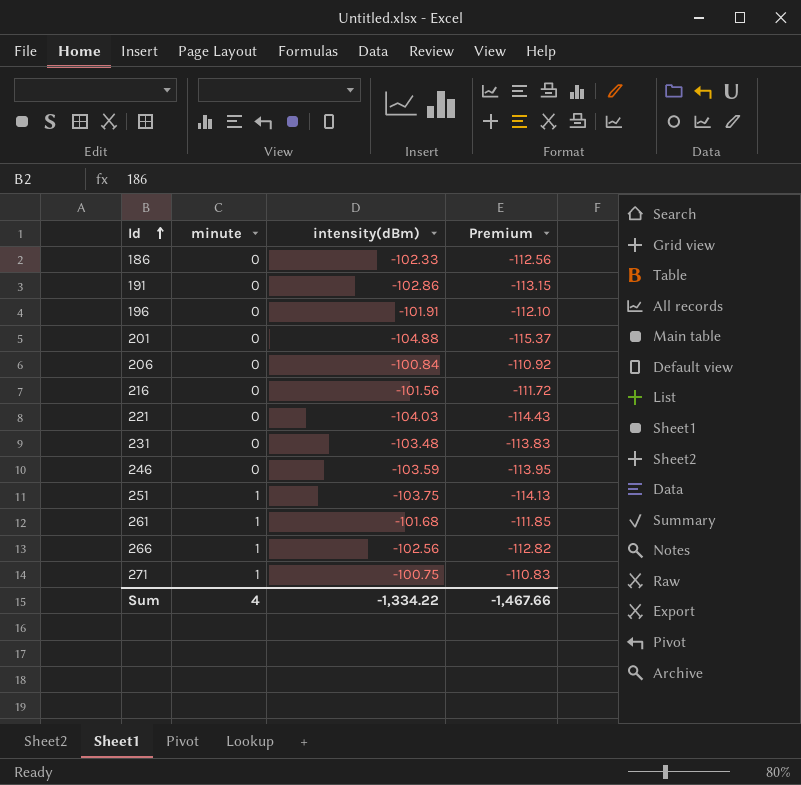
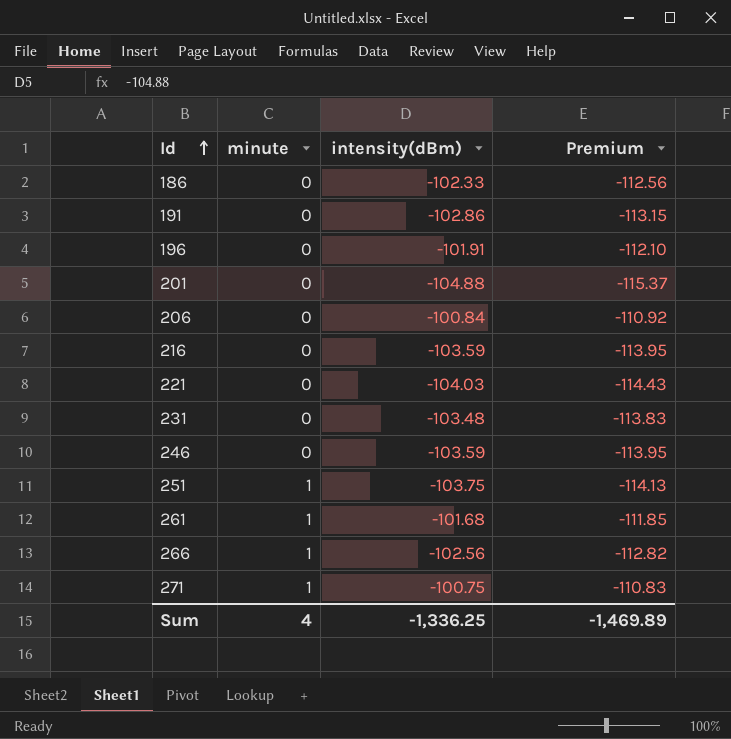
216 | intensity(dBm): -101.56 -> -103.59
216 | Premium: -111.72 -> -113.95
Sum | intensity(dBm): -1,334.22 -> -1,336.25
Sum | Premium: -1,467.66 -> -1,469.89

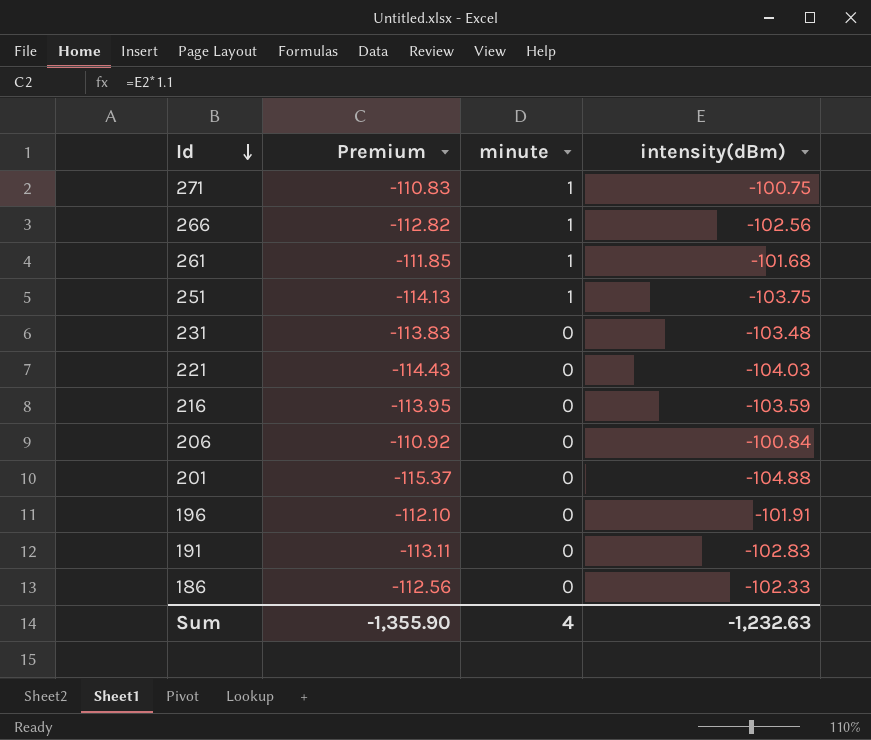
row order: Id ascending -> Id descending
column Premium | position: 4 -> 2
row 246: 0 | -103.59 | -113.95 -> none
191 | Premium: -113.15 -> -113.11
191 | intensity(dBm): -102.86 -> -102.83
Sum | Premium: -1,469.89 -> -1,355.90
Sum | intensity(dBm): -1,336.25 -> -1,232.63

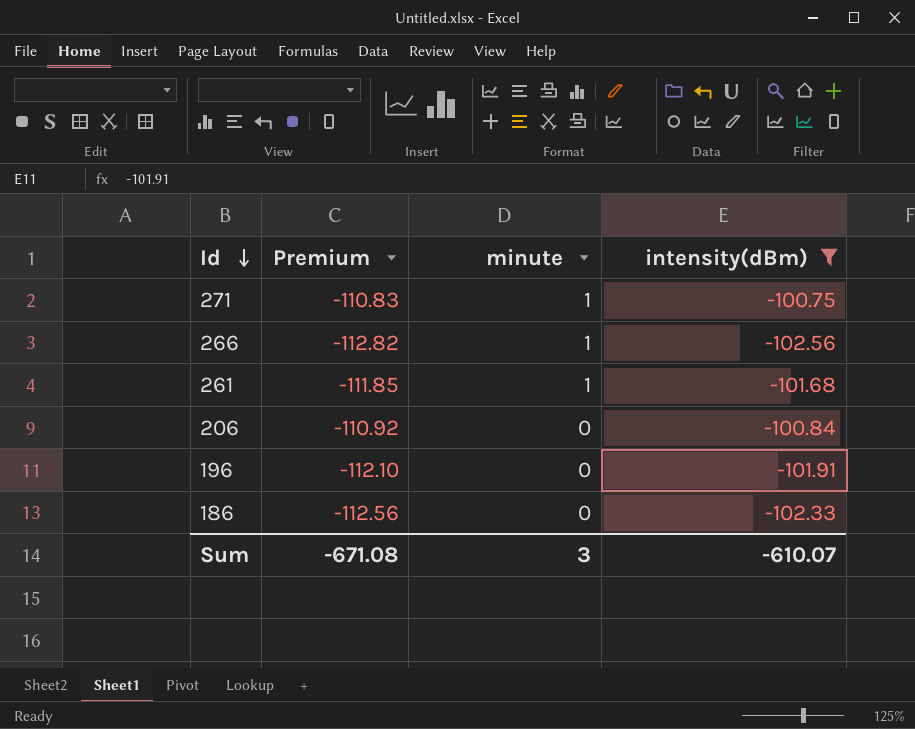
filter: none -> intensity(dBm) >= -102.56
Sum | Premium: -1,355.90 -> -671.08
Sum | minute: 4 -> 3
Sum | intensity(dBm): -1,232.63 -> -610.07

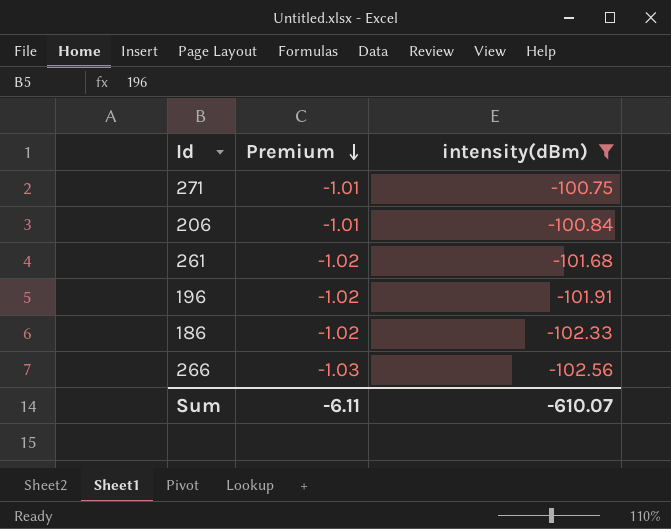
row order: Id descending -> Premium descending
column minute | position: 3 -> none
column Premium | formula: [intensity(dBm)] * 1.1 -> [intensity(dBm)] * 0.01
Sum | Premium: -671.08 -> -6.11

